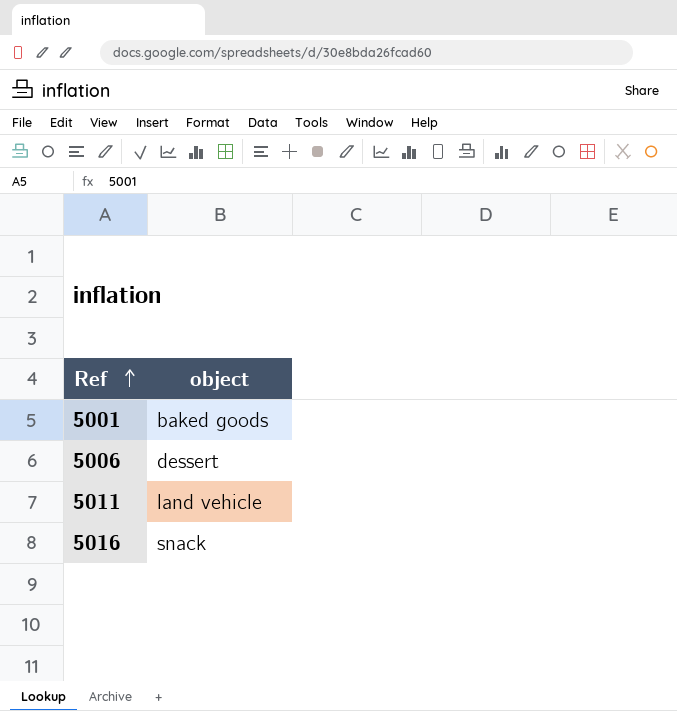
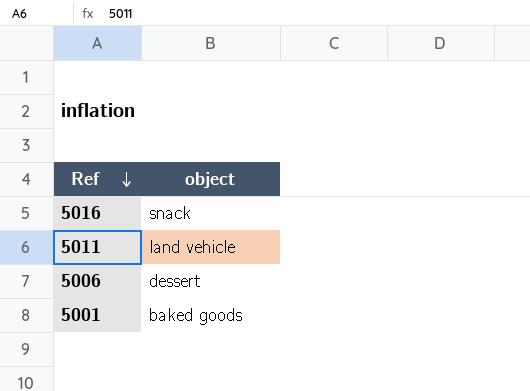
row order: Ref ascending -> Ref descending

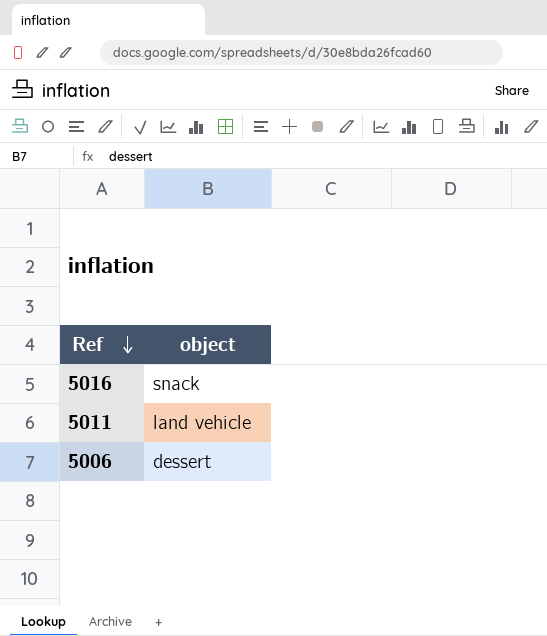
row 5001: baked goods -> none

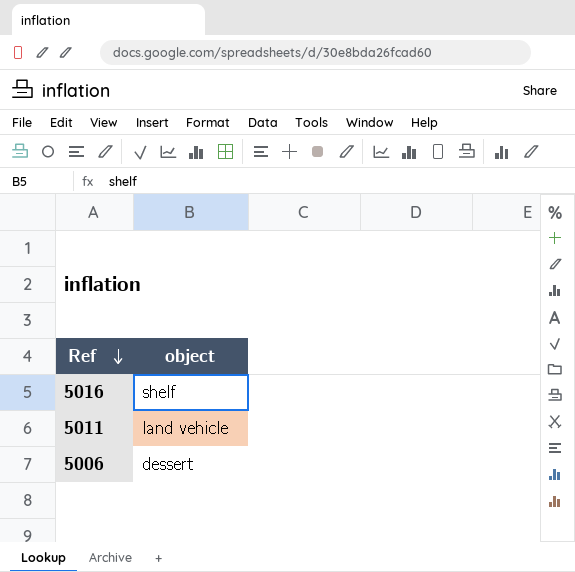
5016 | object: snack -> shelf

